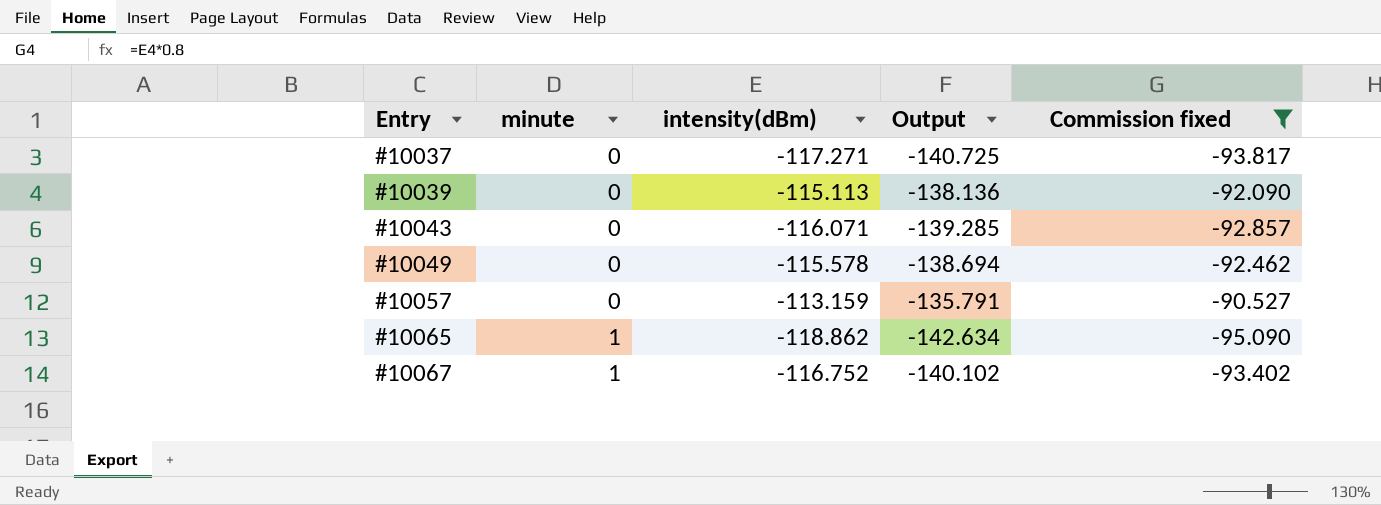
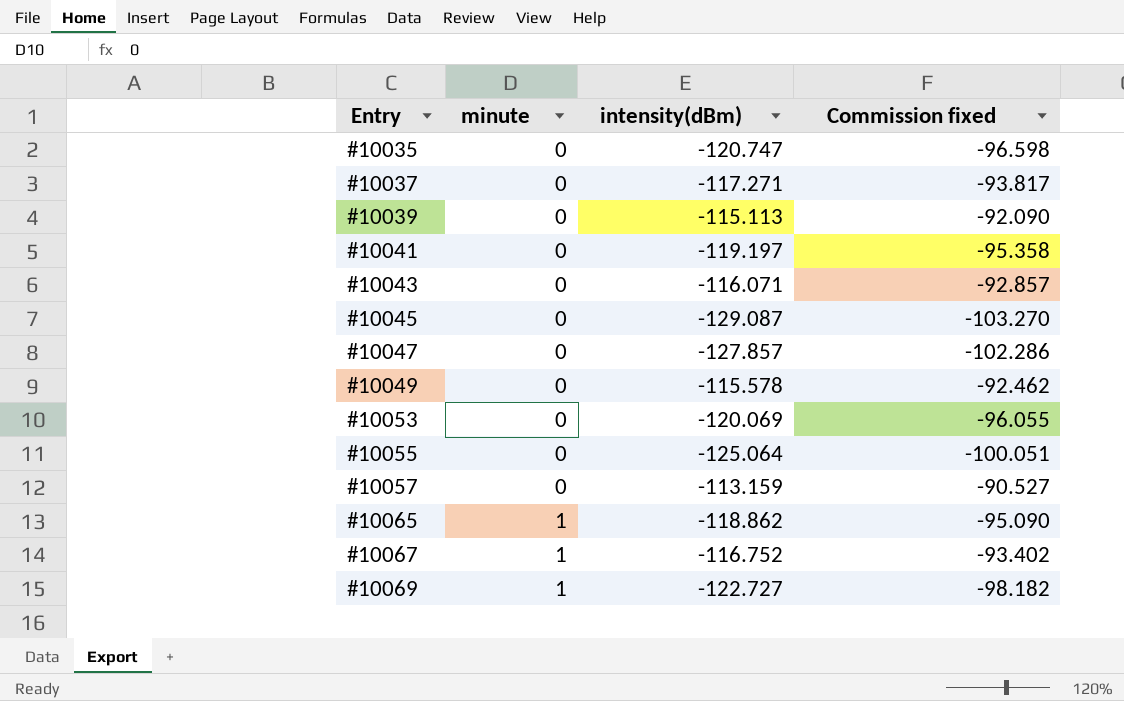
filter: Commission fixed >= -95.090 -> none
column Output | formula: [intensity(dBm)] * 1.2 -> none

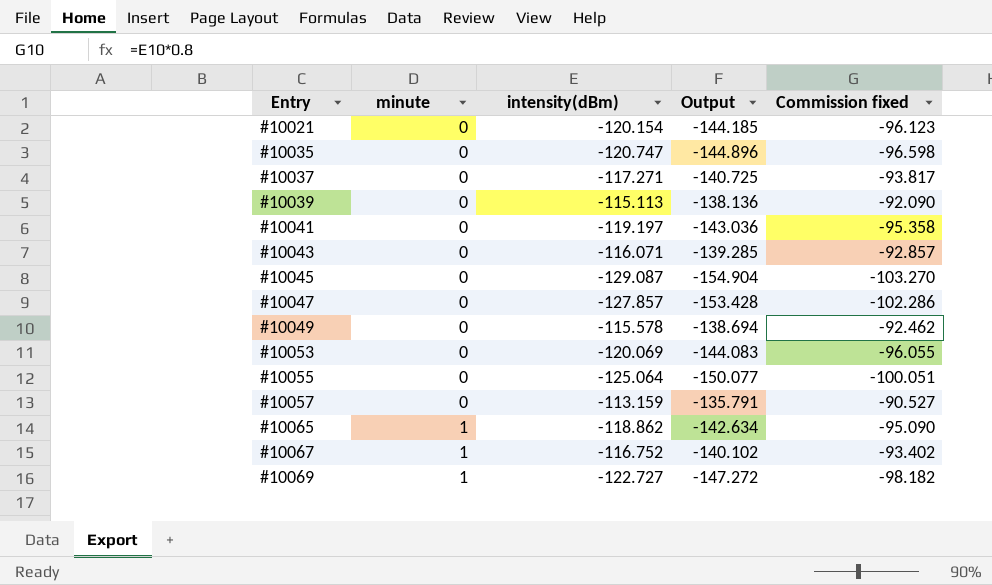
column Output | formula: none -> [intensity(dBm)] * 1.2
row #10021: none -> 0 | -120.154 | -144.185 | -96.123

